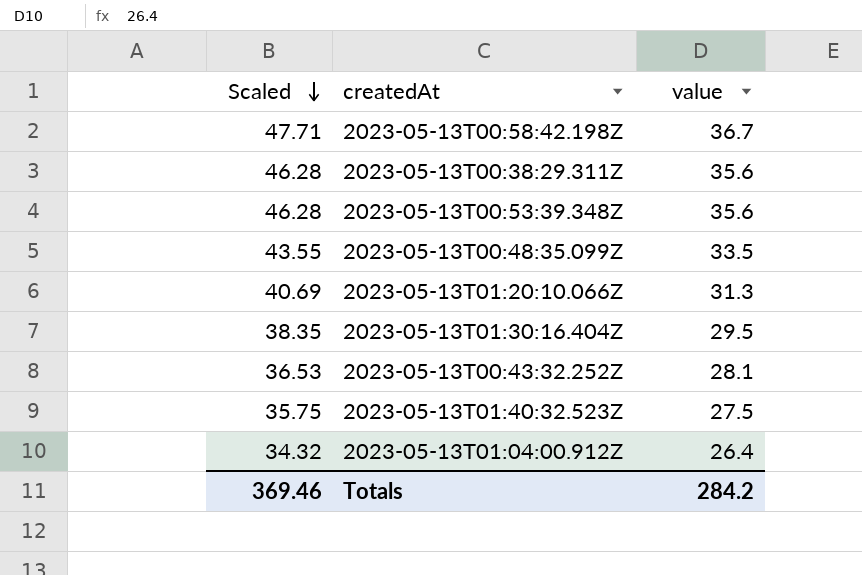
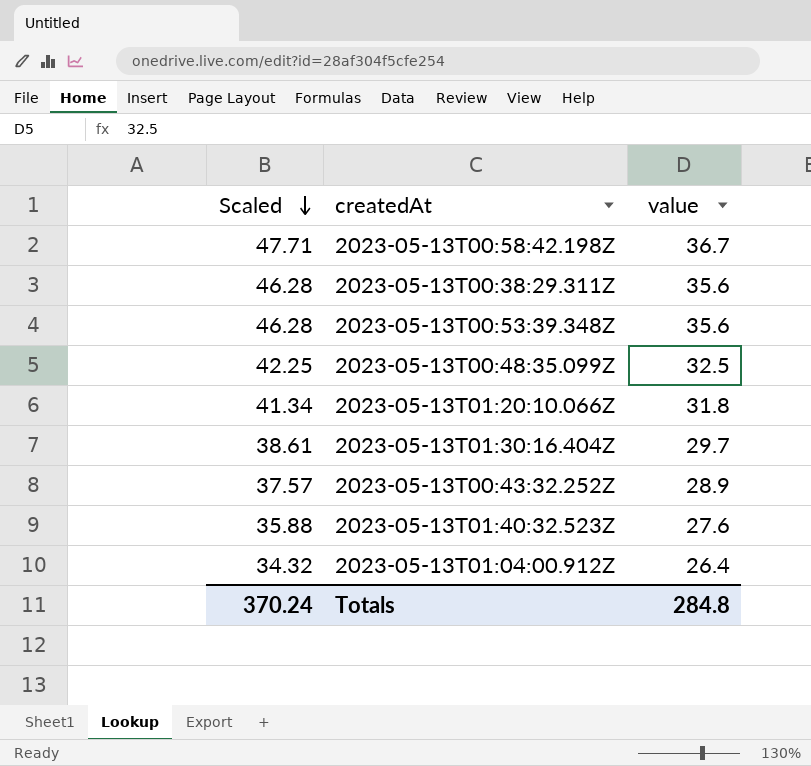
2023-05-13T00:48:35.099Z | Scaled: 43.55 -> 42.25
2023-05-13T00:48:35.099Z | value: 33.5 -> 32.5
2023-05-13T01:20:10.066Z | Scaled: 40.69 -> 41.34
2023-05-13T01:20:10.066Z | value: 31.3 -> 31.8
2023-05-13T01:30:16.404Z | Scaled: 38.35 -> 38.61
2023-05-13T01:30:16.404Z | value: 29.5 -> 29.7
2023-05-13T00:43:32.252Z | Scaled: 36.53 -> 37.57
2023-05-13T00:43:32.252Z | value: 28.1 -> 28.9
2023-05-13T01:40:32.523Z | Scaled: 35.75 -> 35.88
2023-05-13T01:40:32.523Z | value: 27.5 -> 27.6
Totals | Scaled: 369.46 -> 370.24
Totals | value: 284.2 -> 284.8

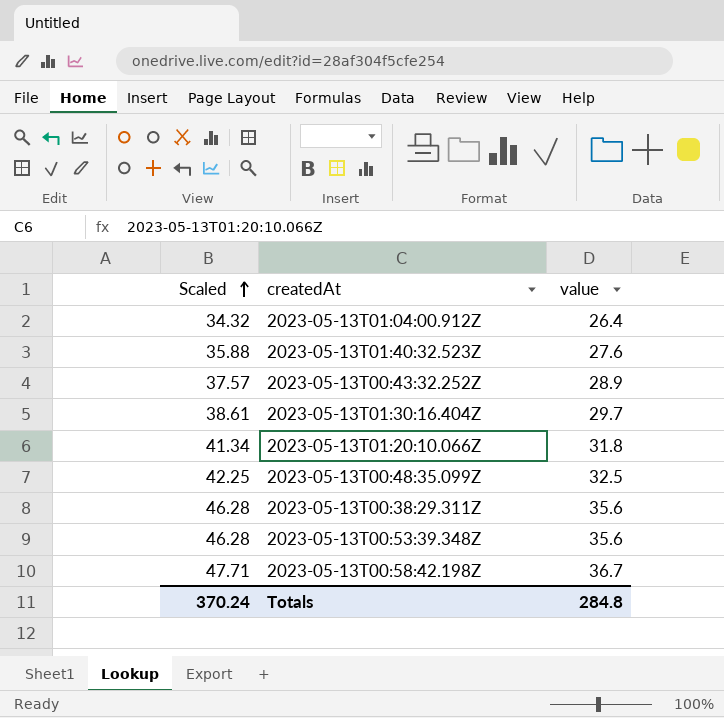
row order: Scaled descending -> Scaled ascending

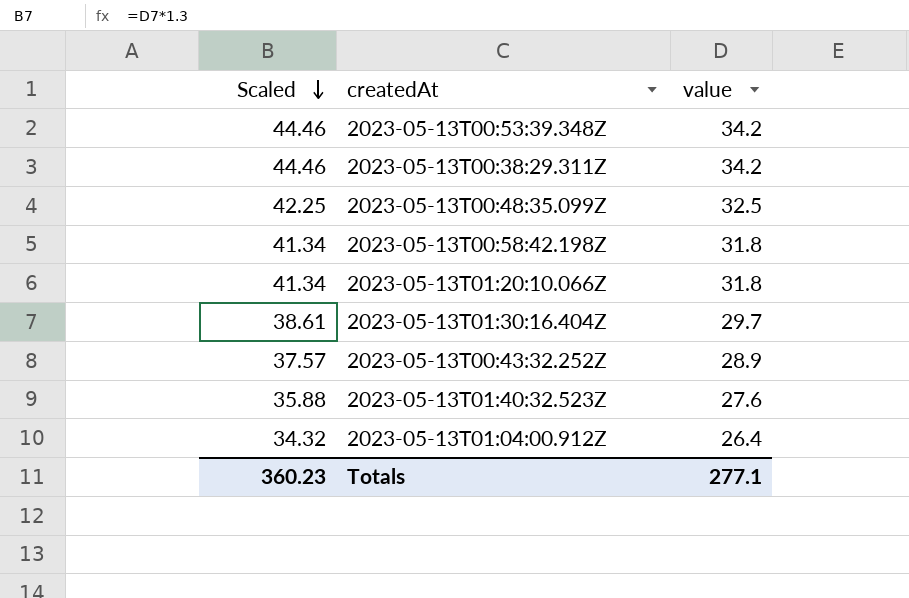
row order: Scaled ascending -> Scaled descending
2023-05-13T00:53:39.348Z | Scaled: 46.28 -> 44.46
2023-05-13T00:53:39.348Z | value: 35.6 -> 34.2
2023-05-13T00:38:29.311Z | Scaled: 46.28 -> 44.46
2023-05-13T00:38:29.311Z | value: 35.6 -> 34.2
2023-05-13T00:58:42.198Z | Scaled: 47.71 -> 41.34
2023-05-13T00:58:42.198Z | value: 36.7 -> 31.8
Totals | Scaled: 370.24 -> 360.23
Totals | value: 284.8 -> 277.1

